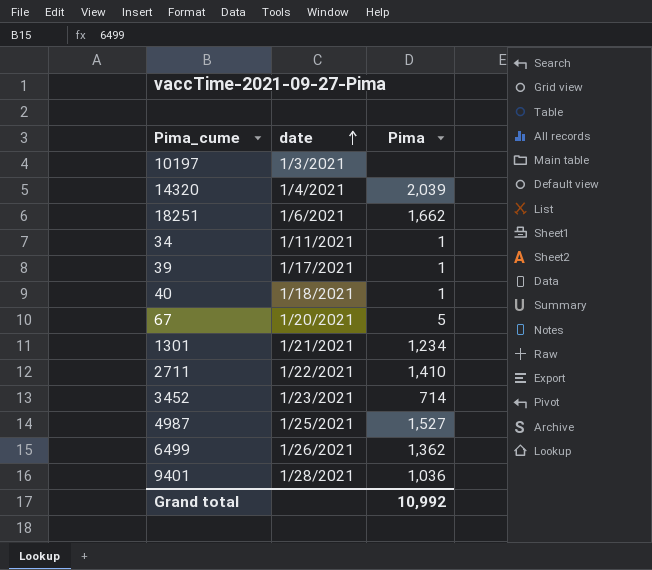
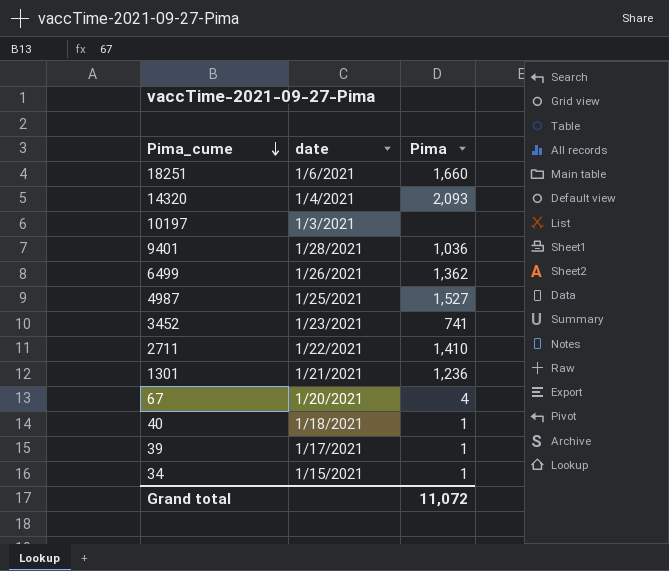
row order: date ascending -> Pima_cume descending
18251 | Pima: 1,662 -> 1,660
14320 | Pima: 2,039 -> 2,093
3452 | Pima: 714 -> 741
1301 | Pima: 1,234 -> 1,236
67 | Pima: 5 -> 4
34 | date: 1/11/2021 -> 1/15/2021
Grand total | Pima: 10,992 -> 11,072

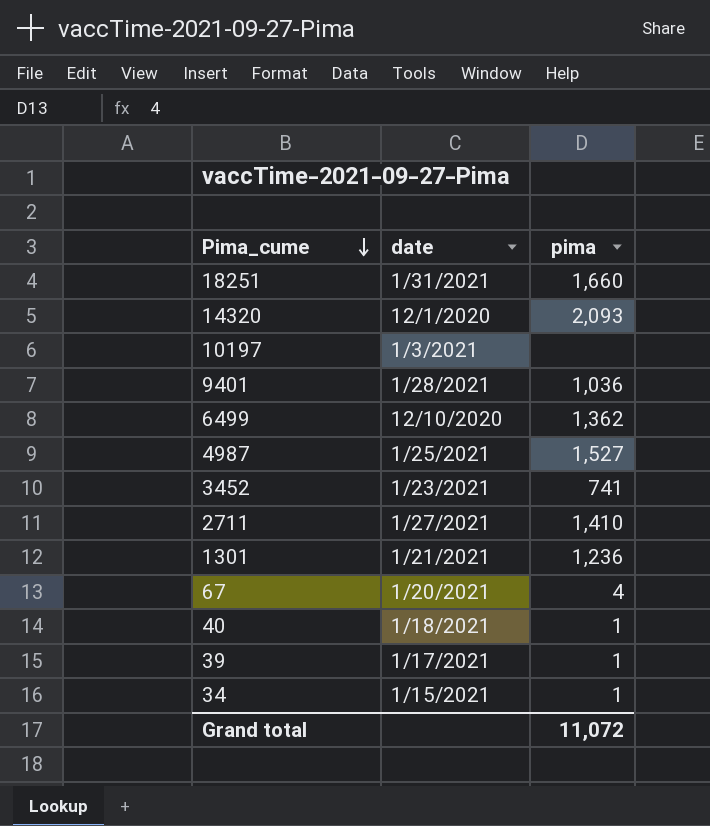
column name: Pima -> pima
18251 | date: 1/6/2021 -> 1/31/2021
14320 | date: 1/4/2021 -> 12/1/2020
6499 | date: 1/26/2021 -> 12/10/2020
2711 | date: 1/22/2021 -> 1/27/2021

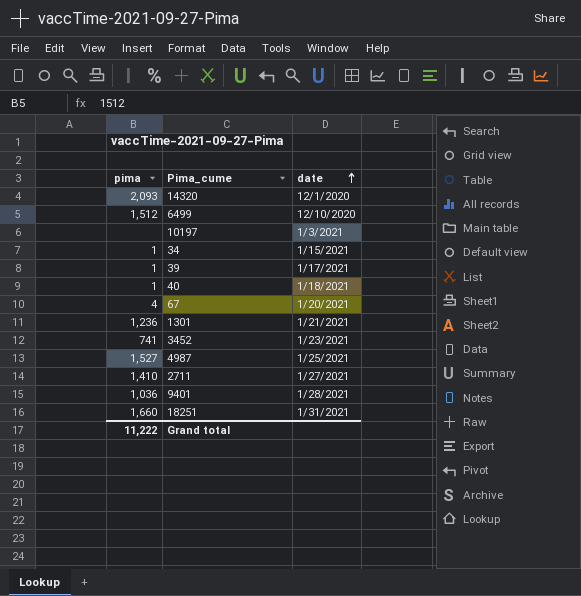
row order: Pima_cume descending -> date ascending
column pima | position: 3 -> 1
6499 | pima: 1,362 -> 1,512
Grand total | pima: 11,072 -> 11,222

